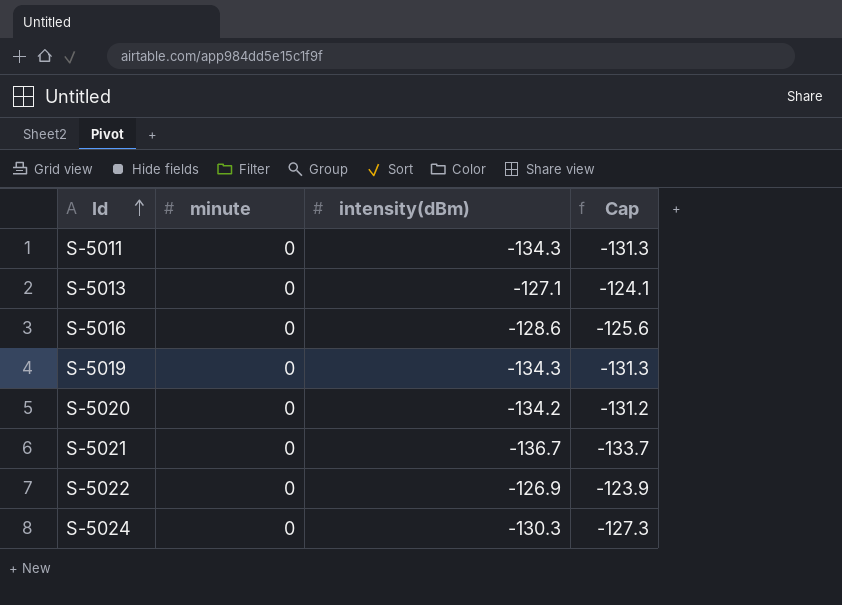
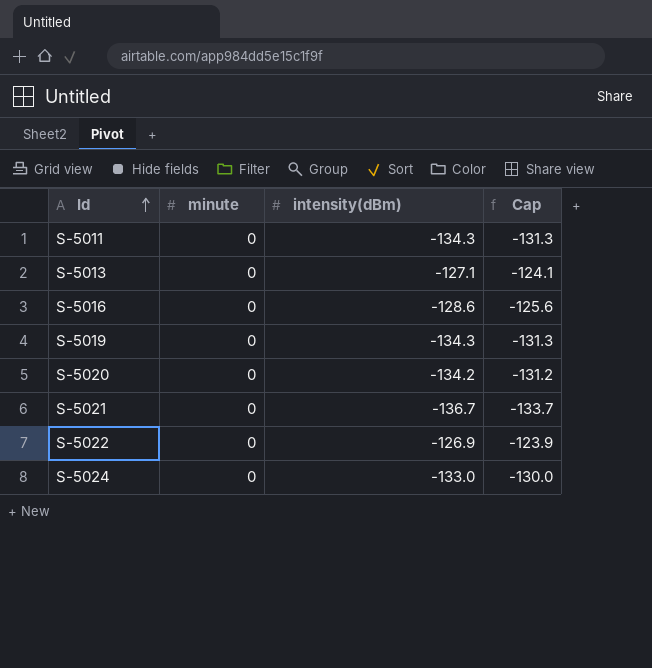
S-5024 | intensity(dBm): -130.3 -> -133.0
S-5024 | Cap: -127.3 -> -130.0

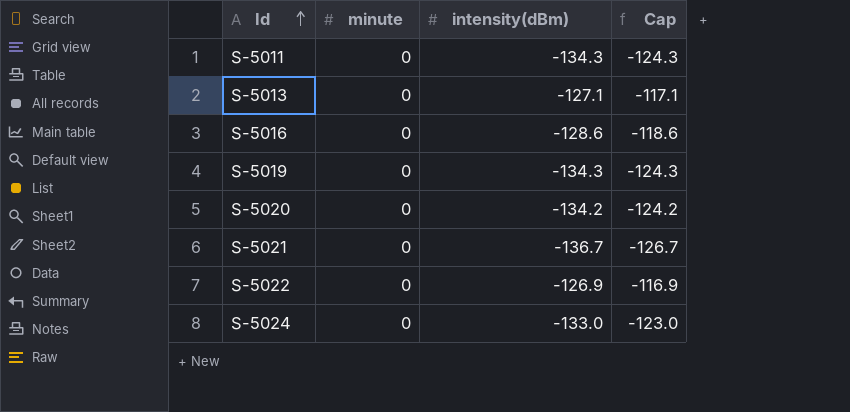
column Cap | formula: [intensity(dBm)] + 3 -> [intensity(dBm)] + 10

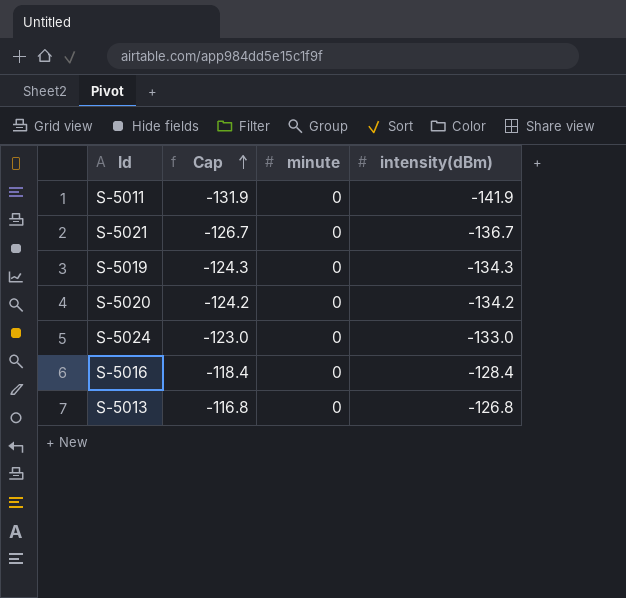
row order: Id ascending -> Cap ascending
column Cap | position: 4 -> 2
row S-5022: 0 | -126.9 | -116.9 -> none
S-5011 | Cap: -124.3 -> -131.9
S-5011 | intensity(dBm): -134.3 -> -141.9
S-5016 | Cap: -118.6 -> -118.4
S-5016 | intensity(dBm): -128.6 -> -128.4
S-5013 | Cap: -117.1 -> -116.8
S-5013 | intensity(dBm): -127.1 -> -126.8

